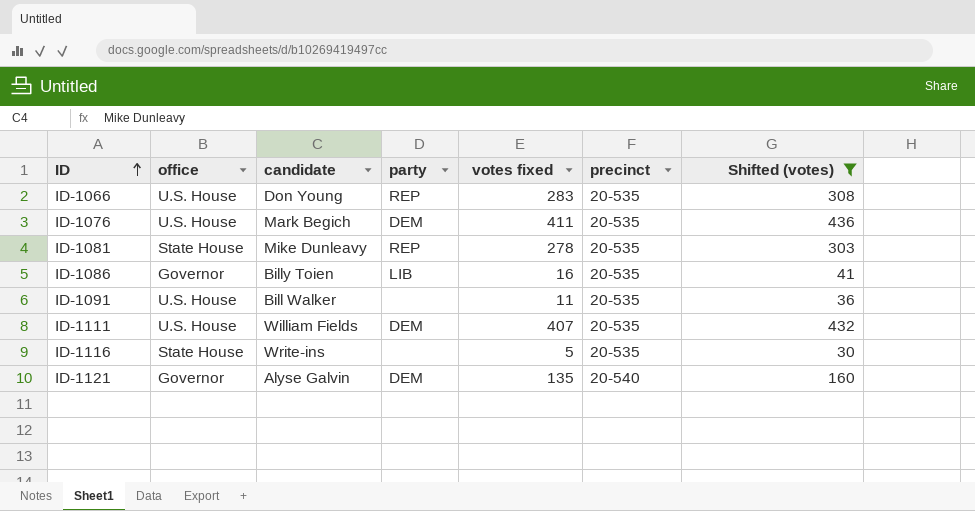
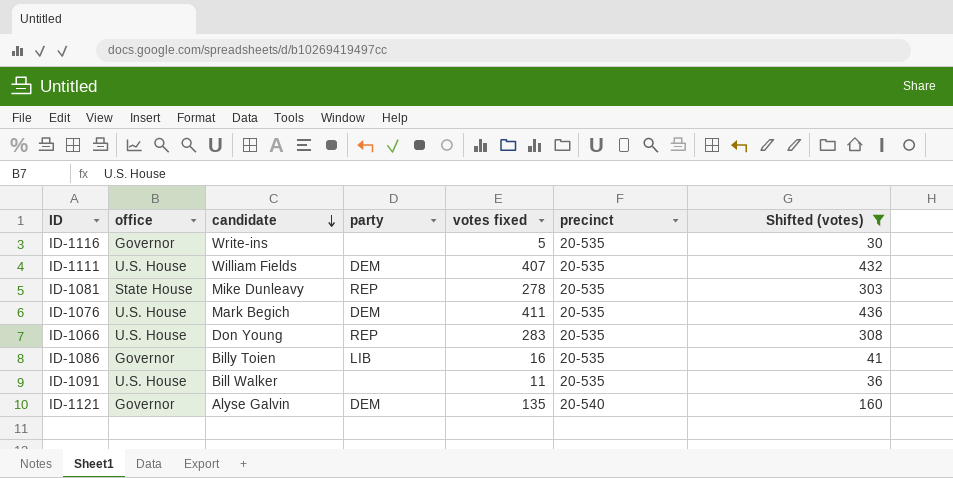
row order: ID ascending -> candidate descending
ID-1116 | office: State House -> Governor

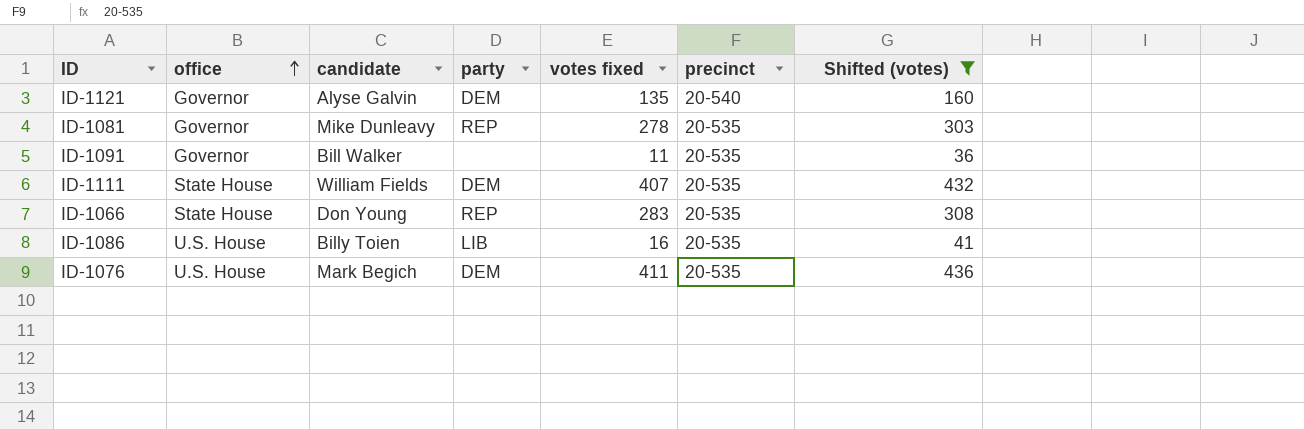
row order: candidate descending -> office ascending
row ID-1116: Governor | Write-ins | none | 5 | 20-535 | 30 -> none
ID-1081 | office: State House -> Governor
ID-1091 | office: U.S. House -> Governor
ID-1111 | office: U.S. House -> State House
ID-1066 | office: U.S. House -> State House
ID-1086 | office: Governor -> U.S. House

